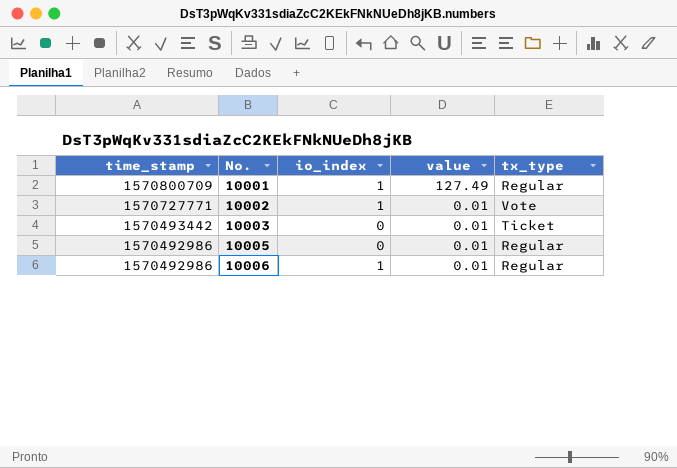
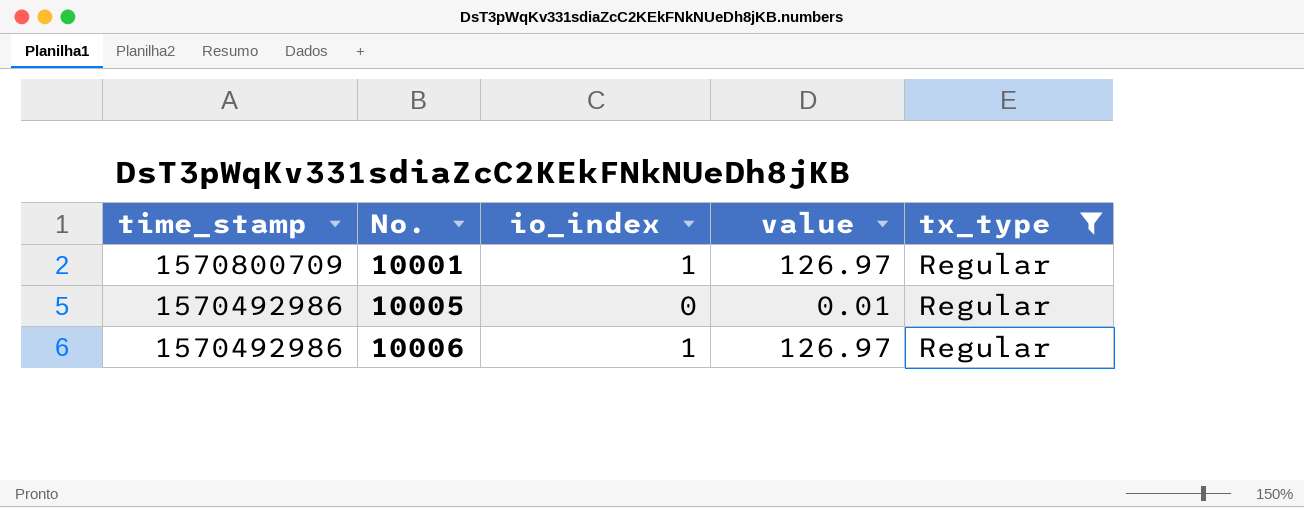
filter: none -> tx_type = Regular
10001 | value: 127.49 -> 126.97
10006 | value: 0.01 -> 126.97

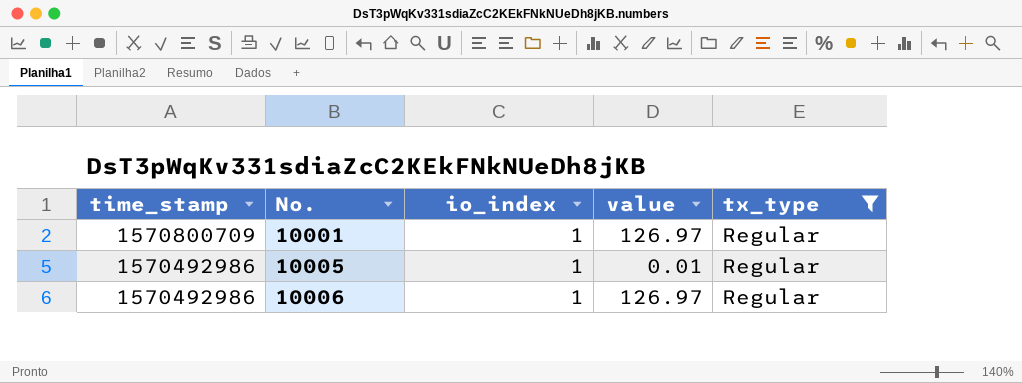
10005 | io_index: 0 -> 1

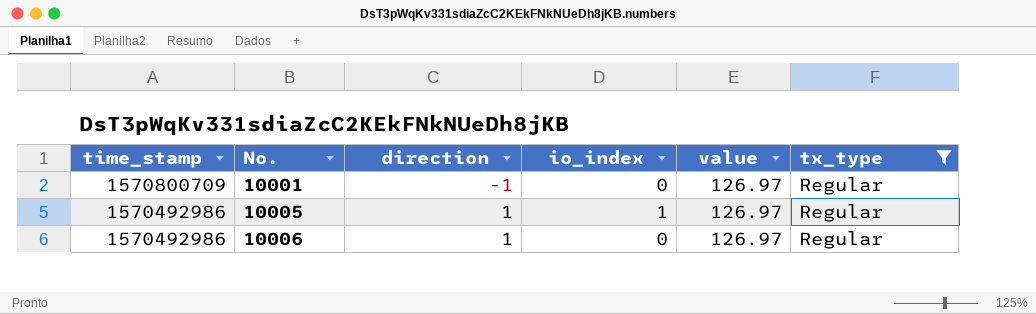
column direction | position: none -> 3
10001 | io_index: 1 -> 0
10005 | value: 0.01 -> 126.97
10006 | io_index: 1 -> 0

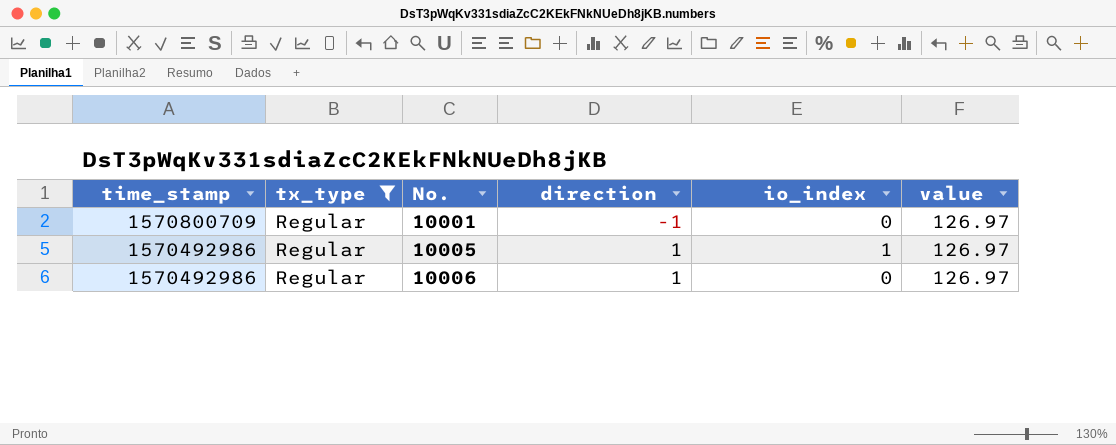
column tx_type | position: 6 -> 2

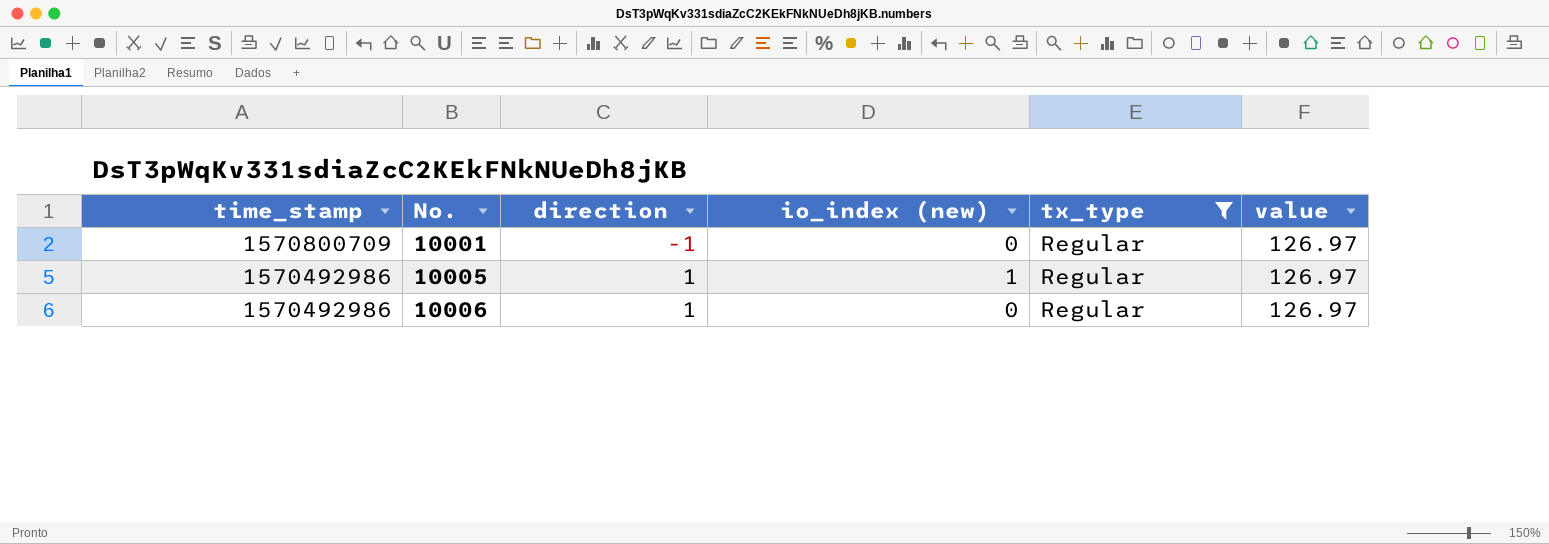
column name: io_index -> io_index (new)
column tx_type | position: 2 -> 5

